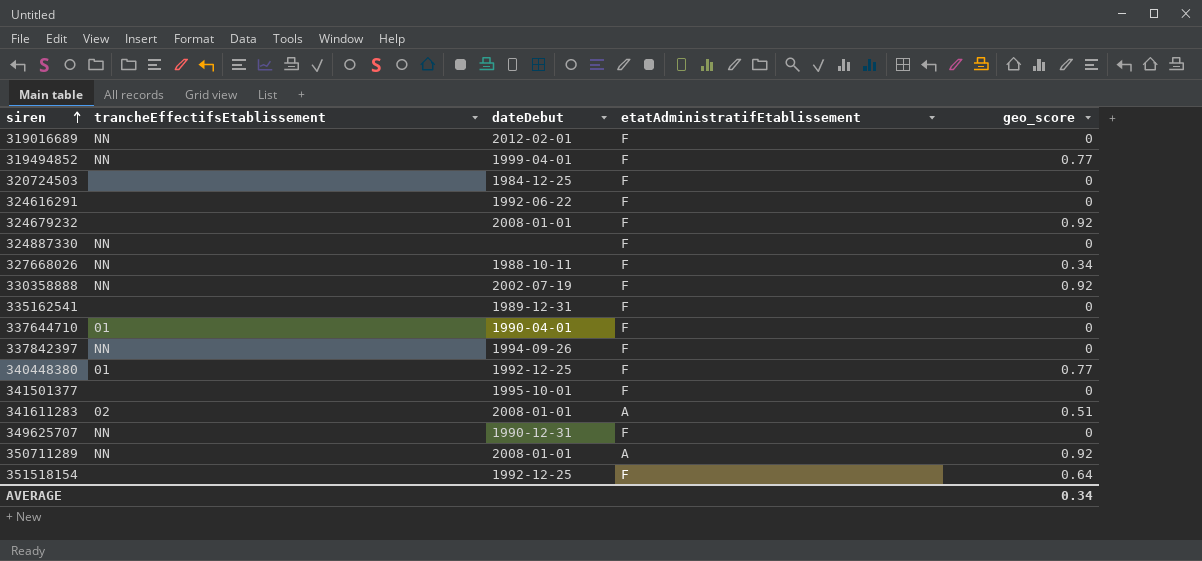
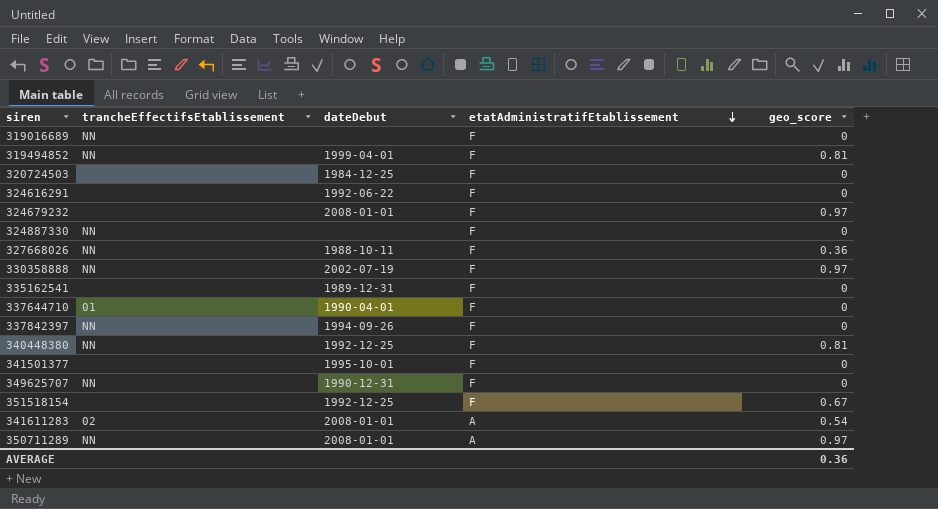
row order: siren ascending -> etatAdministratifEtablissement descending
319016689 | dateDebut: 2012-02-01 -> none
319494852 | geo_score: 0.77 -> 0.81
324679232 | geo_score: 0.92 -> 0.97
327668026 | geo_score: 0.34 -> 0.36
330358888 | geo_score: 0.92 -> 0.97
340448380 | trancheEffectifsEtablissement: 01 -> NN
340448380 | geo_score: 0.77 -> 0.81
351518154 | geo_score: 0.64 -> 0.67
341611283 | geo_score: 0.51 -> 0.54
350711289 | geo_score: 0.92 -> 0.97
AVERAGE | geo_score: 0.34 -> 0.36

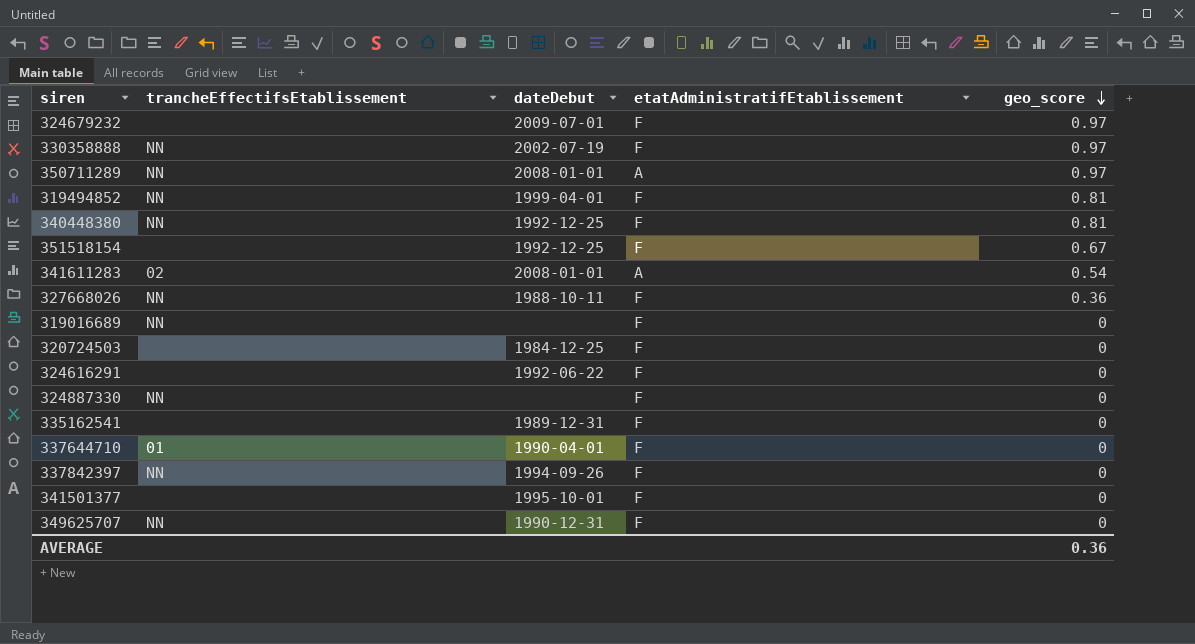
row order: etatAdministratifEtablissement descending -> geo_score descending
324679232 | dateDebut: 2008-01-01 -> 2009-07-01

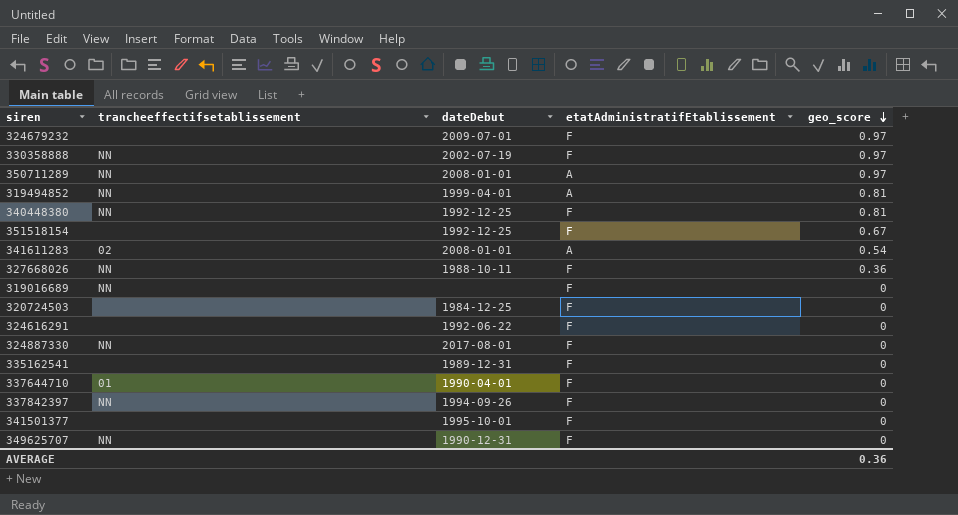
column name: trancheEffectifsEtablissement -> trancheeffectifsetablissement
319494852 | etatAdministratifEtablissement: F -> A
324887330 | dateDebut: none -> 2017-08-01

